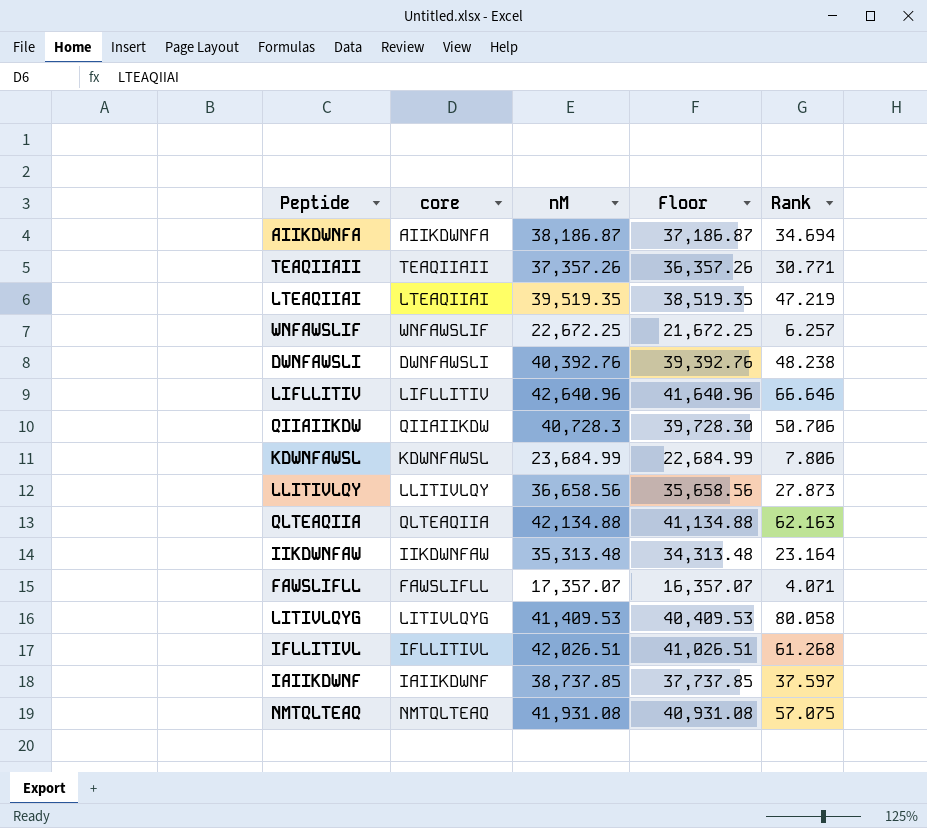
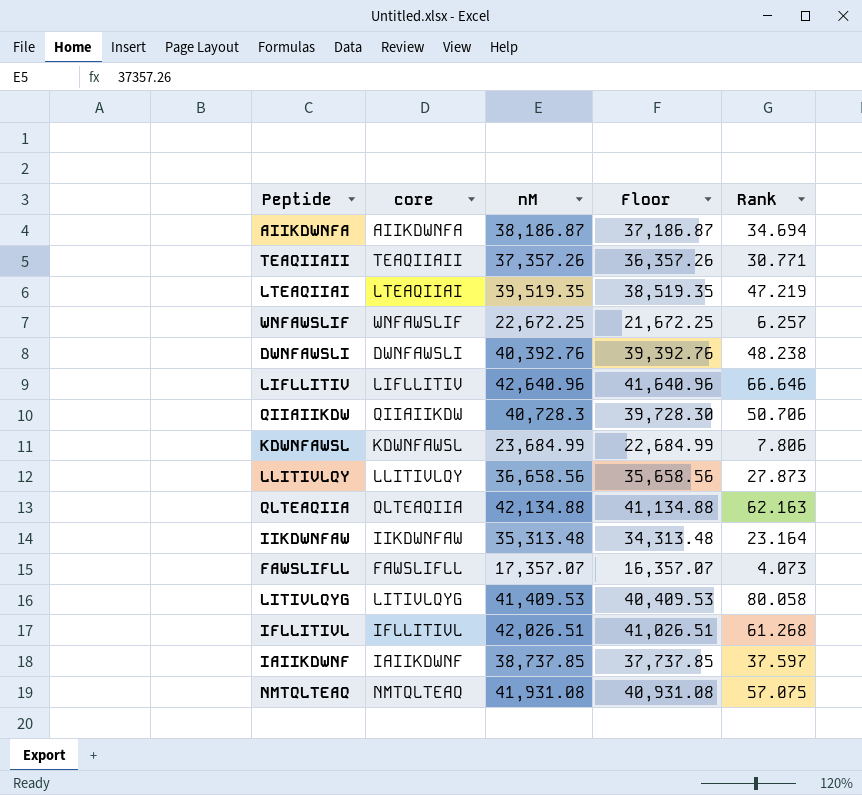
FAWSLIFLL | Rank: 4.071 -> 4.073

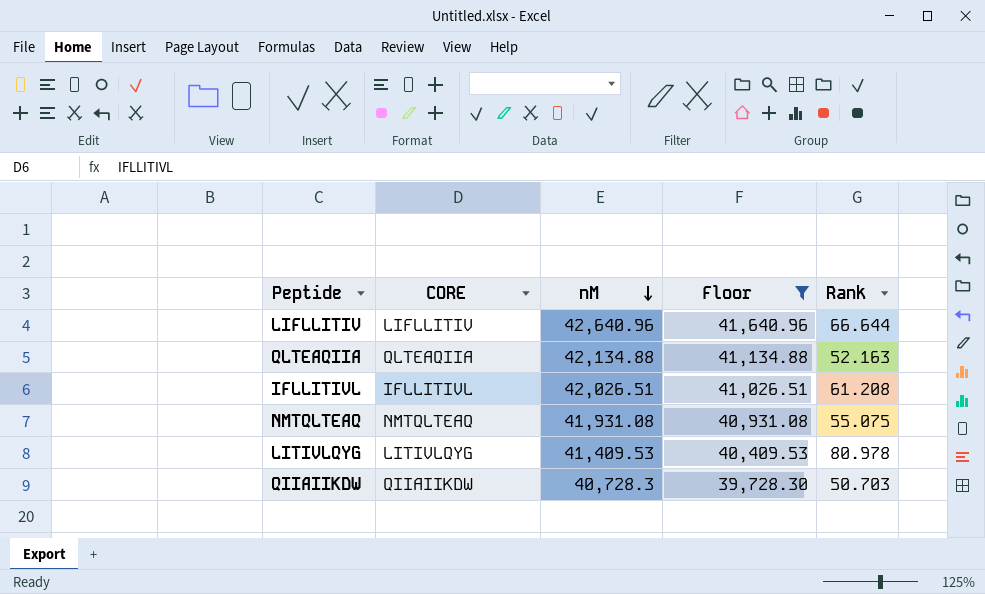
filter: none -> Floor >= 39,728.30
row order: none -> nM descending
column name: core -> CORE
LIFLLITIV | Rank: 66.646 -> 66.644
QLTEAQIIA | Rank: 62.163 -> 52.163
IFLLITIVL | Rank: 61.268 -> 61.208
NMTQLTEAQ | Rank: 57.075 -> 55.075
LITIVLQYG | Rank: 80.058 -> 80.978
QIIAIIKDW | Rank: 50.706 -> 50.703

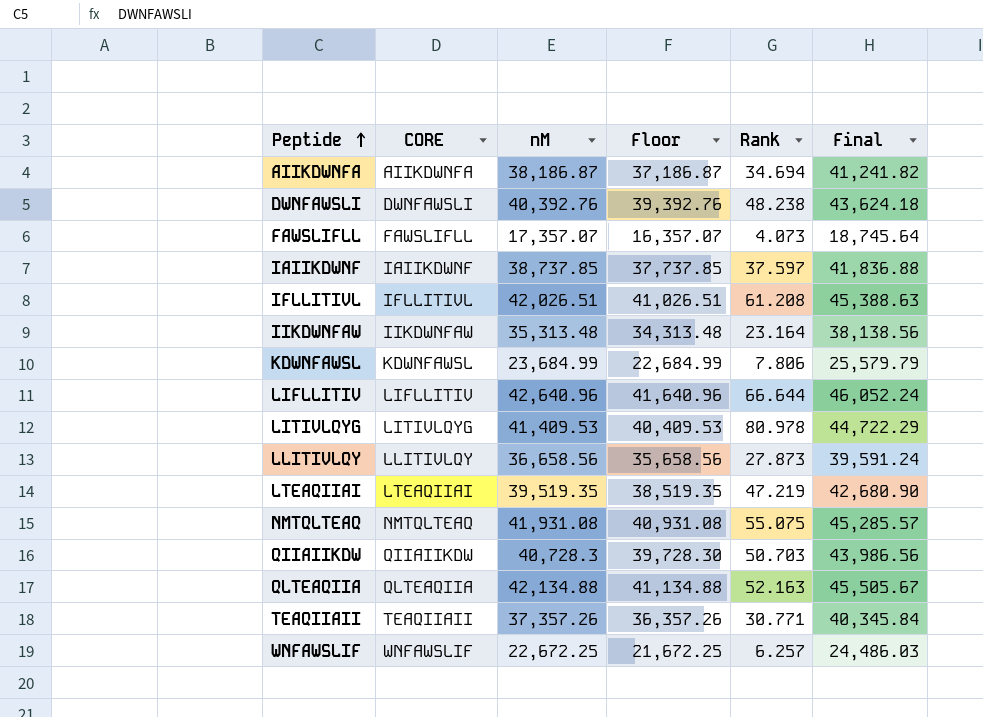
filter: Floor >= 39,728.30 -> none
row order: nM descending -> Peptide ascending
column Final | formula: none -> [nM] * 1.08

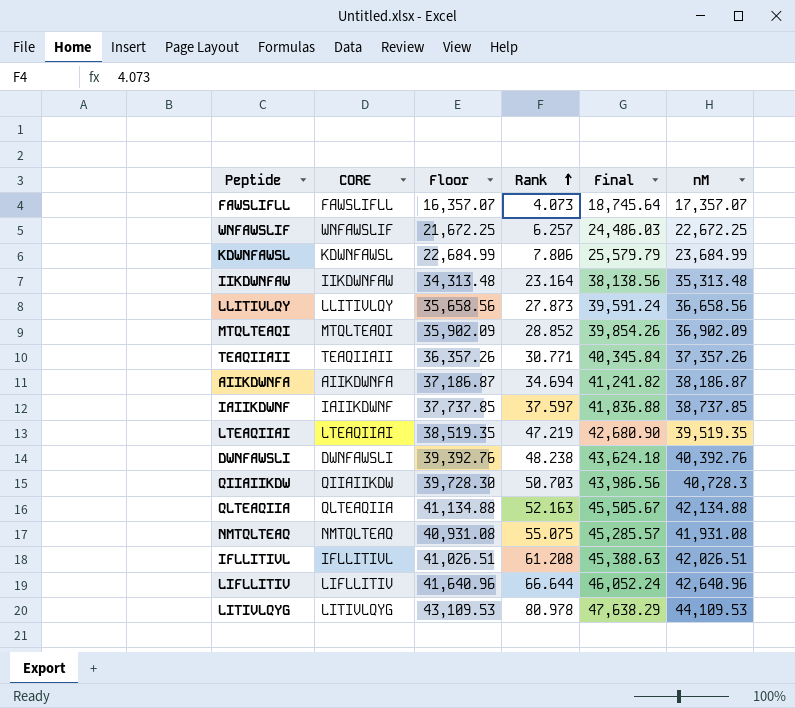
row order: Peptide ascending -> Rank ascending
column nM | position: 3 -> 6
row MTQLTEAQI: none -> MTQLTEAQI | 35,902.09 | 28.852 | 39,854.26 | 36,902.09
LITIVLQYG | Floor: 40,409.53 -> 43,109.53
LITIVLQYG | Final: 44,722.29 -> 47,638.29
LITIVLQYG | nM: 41,409.53 -> 44,109.53

